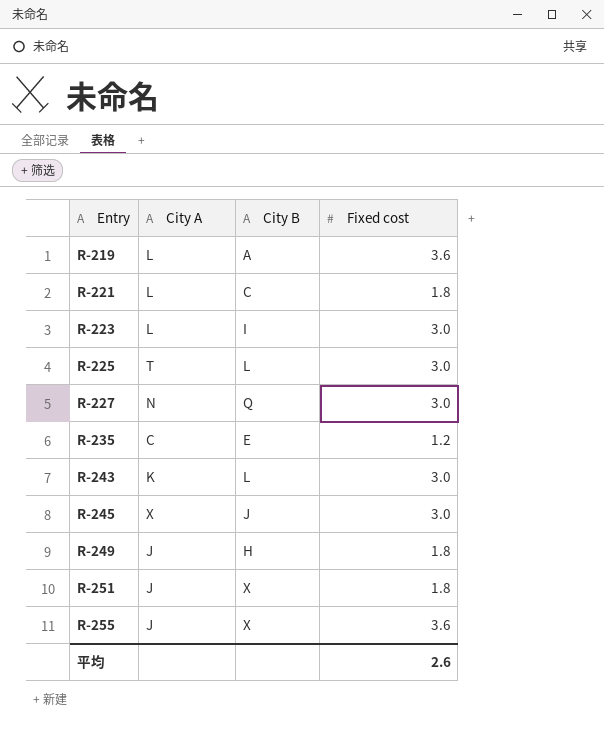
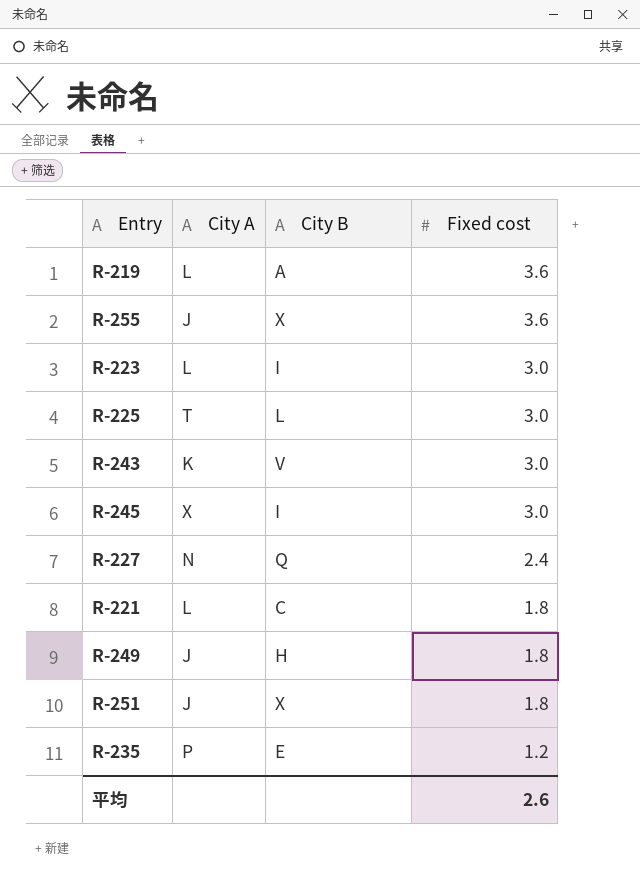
row order: Entry ascending -> Fixed cost descending
R-243 | City B: L -> V
R-245 | City B: J -> I
R-227 | Fixed cost: 3.0 -> 2.4
R-235 | City A: C -> P

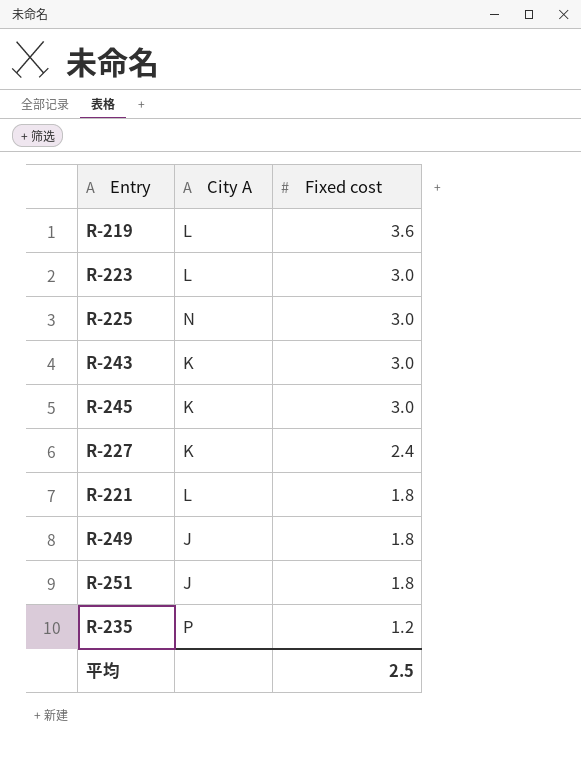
column City B | position: 3 -> none
row R-255: J | X | 3.6 -> none
R-225 | City A: T -> N
R-245 | City A: X -> K
R-227 | City A: N -> K
平均 | Fixed cost: 2.6 -> 2.5

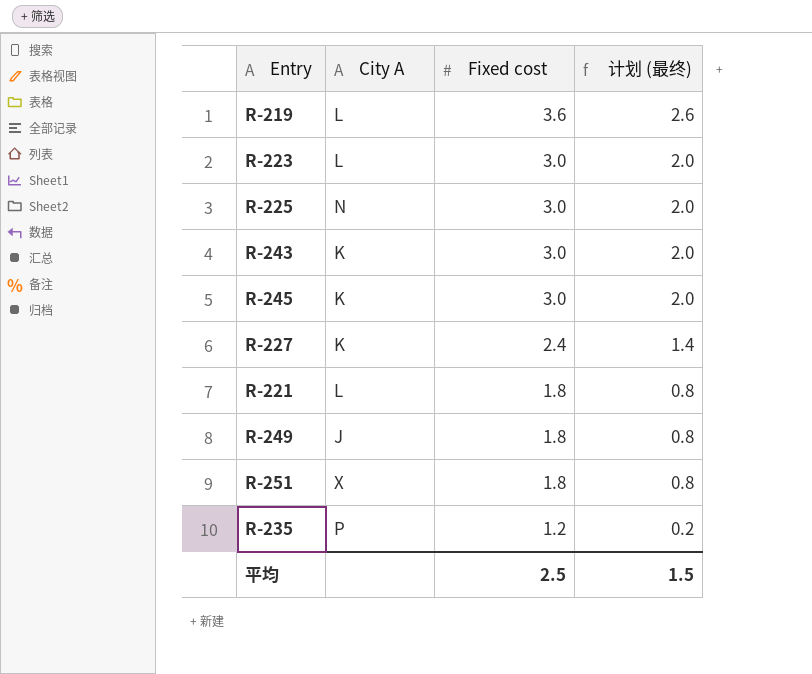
column 计划 (最终) | formula: none -> [Fixed cost] - 1
R-251 | City A: J -> X

